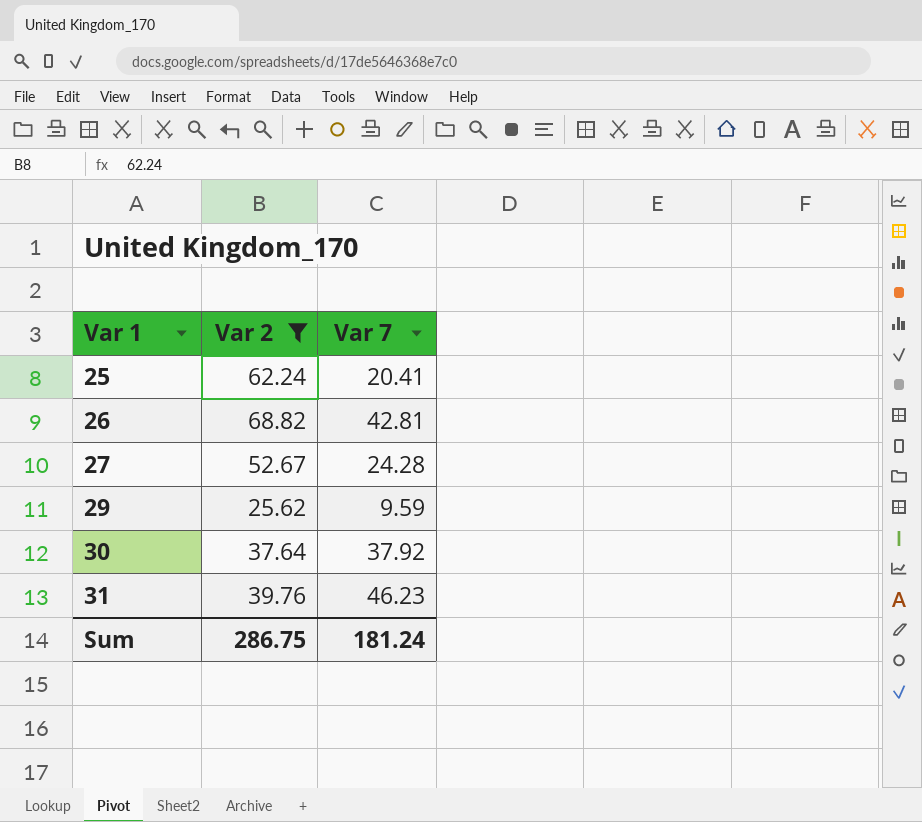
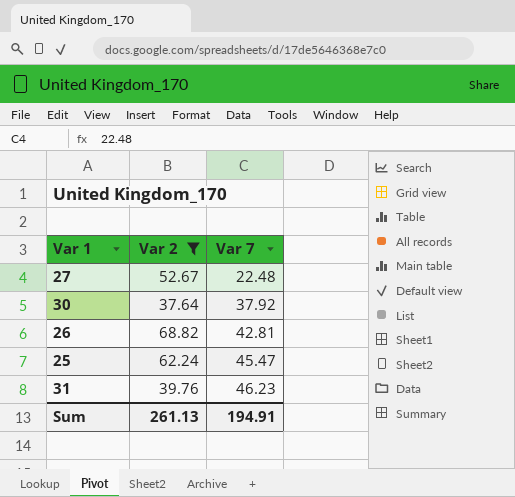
row order: Var 1 ascending -> Var 7 ascending
row 29: 25.62 | 9.59 -> none
27 | Var 7: 24.28 -> 22.48
25 | Var 7: 20.41 -> 45.47
Sum | Var 2: 286.75 -> 261.13
Sum | Var 7: 181.24 -> 194.91

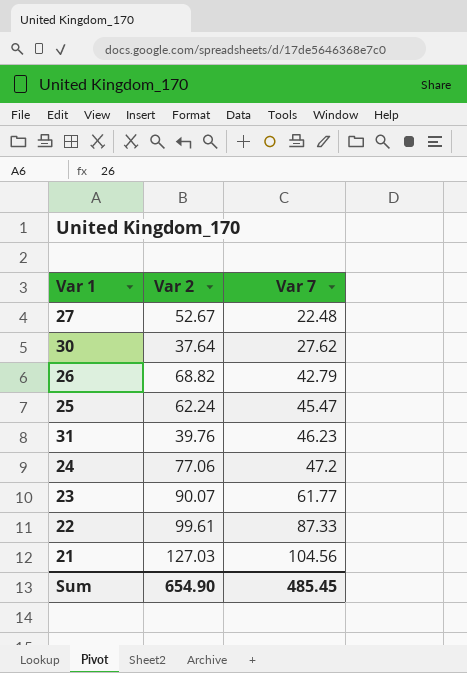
filter: Var 2 <= 68.82 -> none
30 | Var 7: 37.92 -> 27.62
26 | Var 7: 42.81 -> 42.79
Sum | Var 2: 261.13 -> 654.90
Sum | Var 7: 194.91 -> 485.45

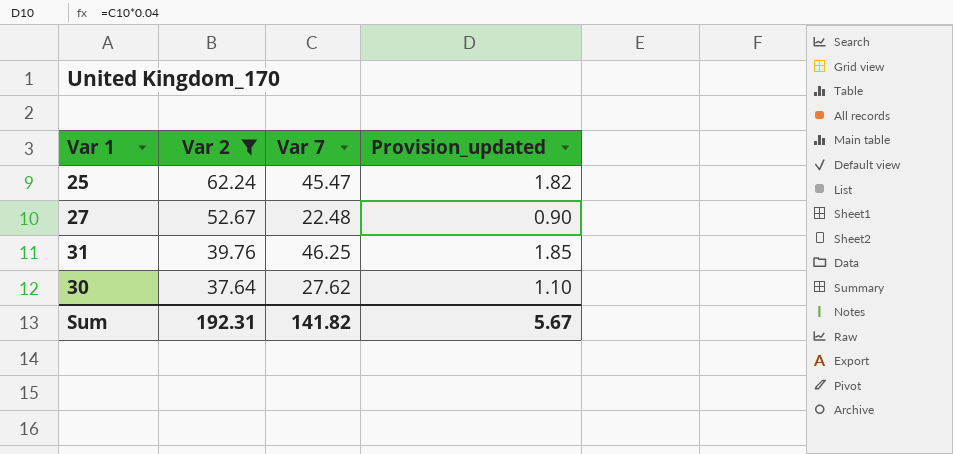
filter: none -> Var 2 <= 62.24
row order: Var 7 ascending -> Var 2 descending
column Provision_updated | formula: none -> [Var 7] * 0.04
31 | Var 7: 46.23 -> 46.25
Sum | Var 2: 654.90 -> 192.31
Sum | Var 7: 485.45 -> 141.82

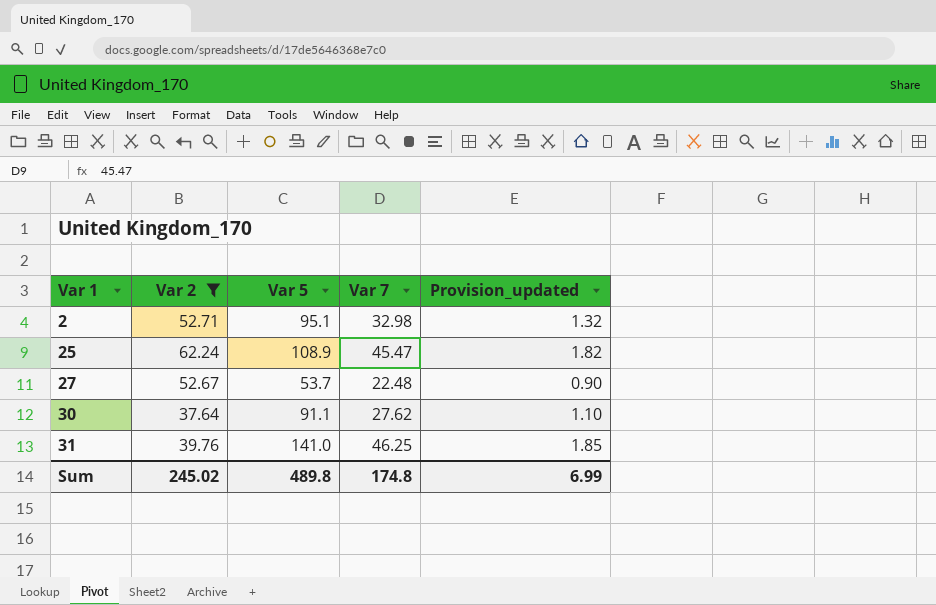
row order: Var 2 descending -> Var 1 ascending
column Var 5 | position: none -> 3
row 2: none -> 52.71 | 95.1 | 32.98 | 1.32
Sum | Var 2: 192.31 -> 245.02
Sum | Var 7: 141.82 -> 174.8
Sum | Provision_updated: 5.67 -> 6.99

